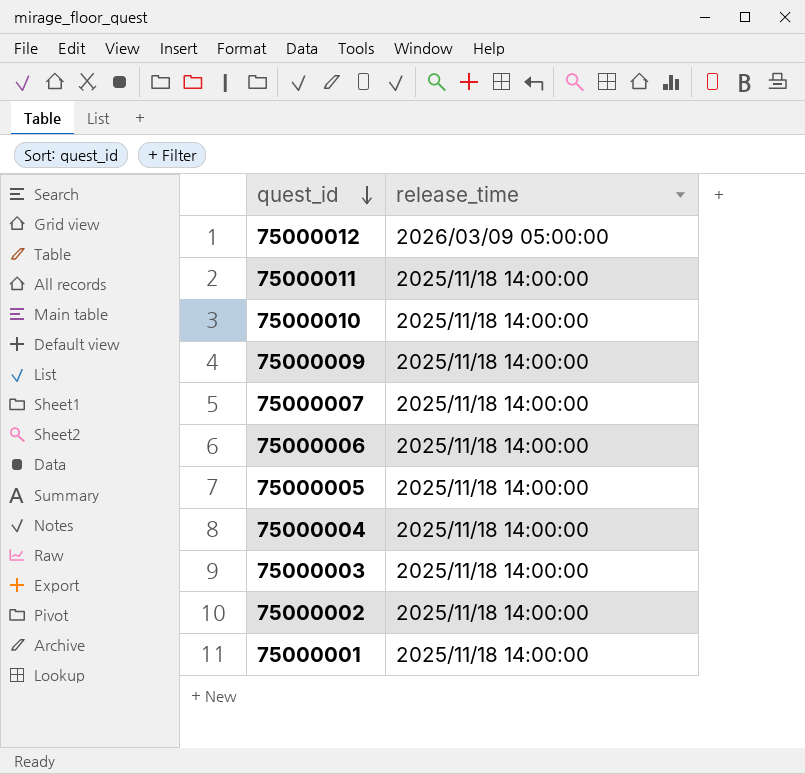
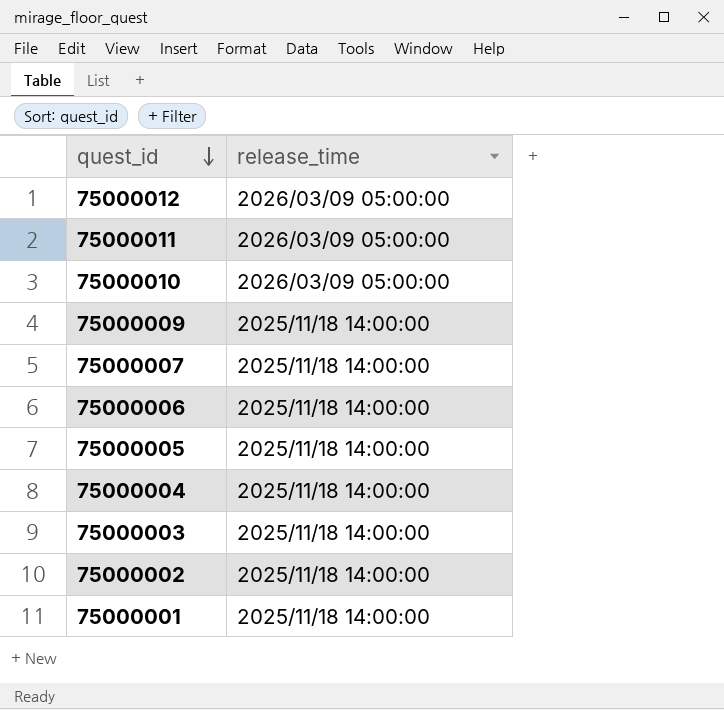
75000011 | release_time: 2025/11/18 14:00:00 -> 2026/03/09 05:00:00
75000010 | release_time: 2025/11/18 14:00:00 -> 2026/03/09 05:00:00

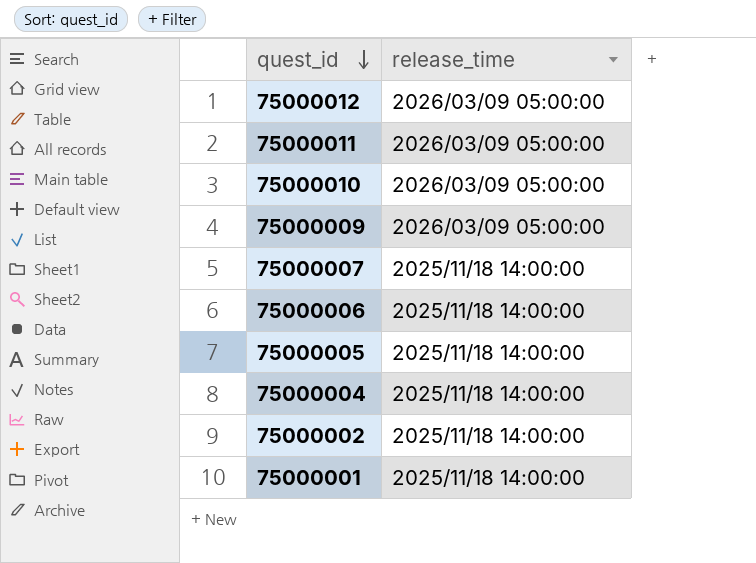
row 75000003: 2025/11/18 14:00:00 -> none
75000009 | release_time: 2025/11/18 14:00:00 -> 2026/03/09 05:00:00

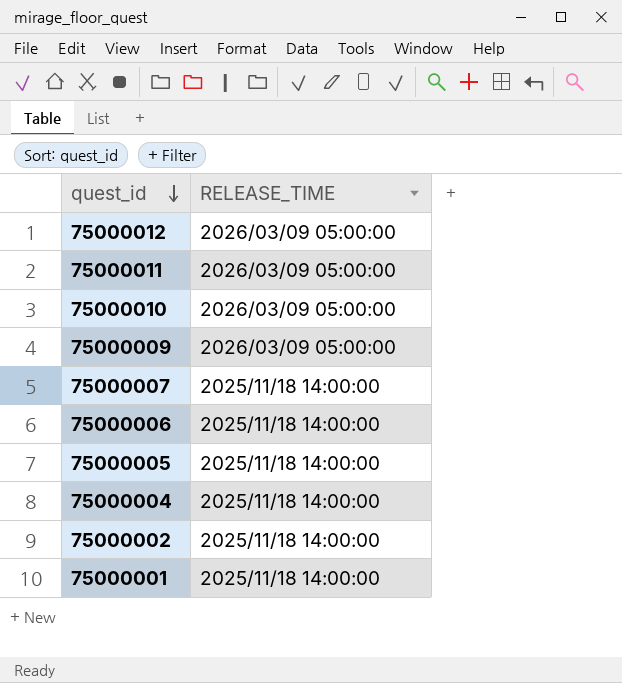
column name: release_time -> RELEASE_TIME

